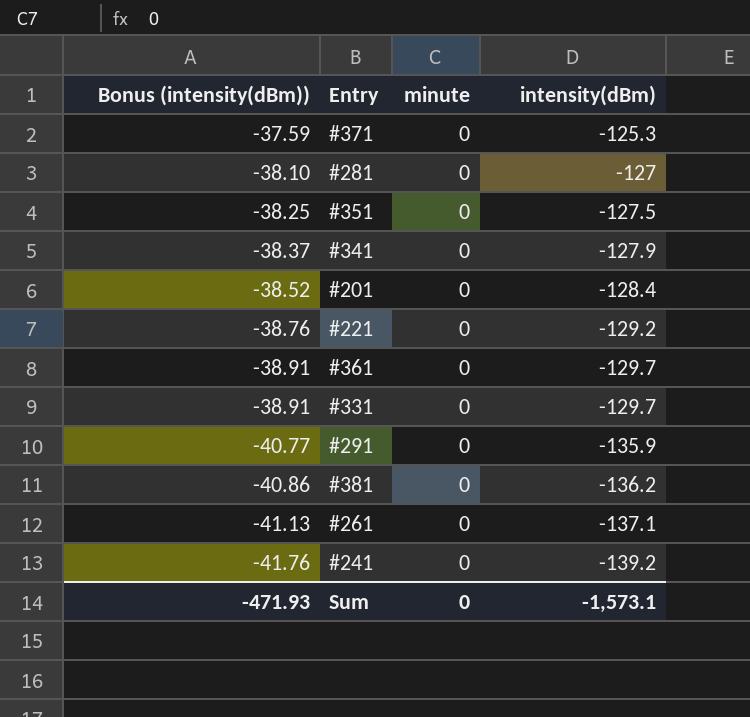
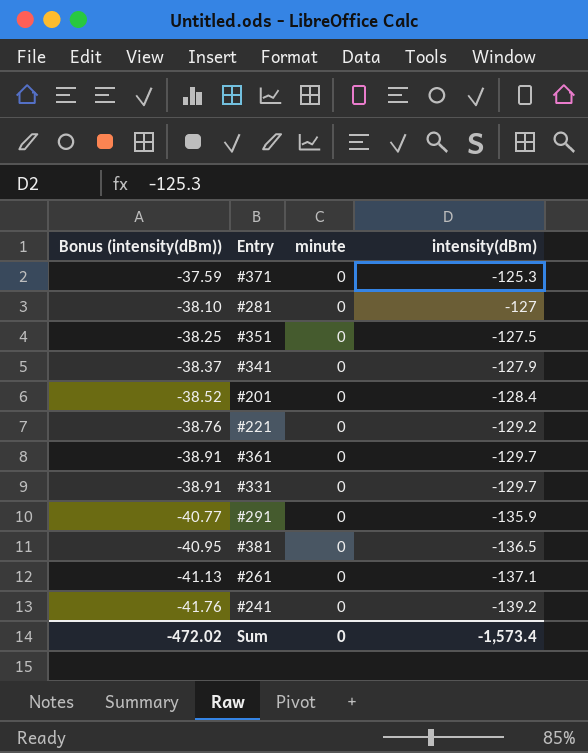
#381 | Bonus (intensity(dBm)): -40.86 -> -40.95
#381 | intensity(dBm): -136.2 -> -136.5
Sum | Bonus (intensity(dBm)): -471.93 -> -472.02
Sum | intensity(dBm): -1,573.1 -> -1,573.4

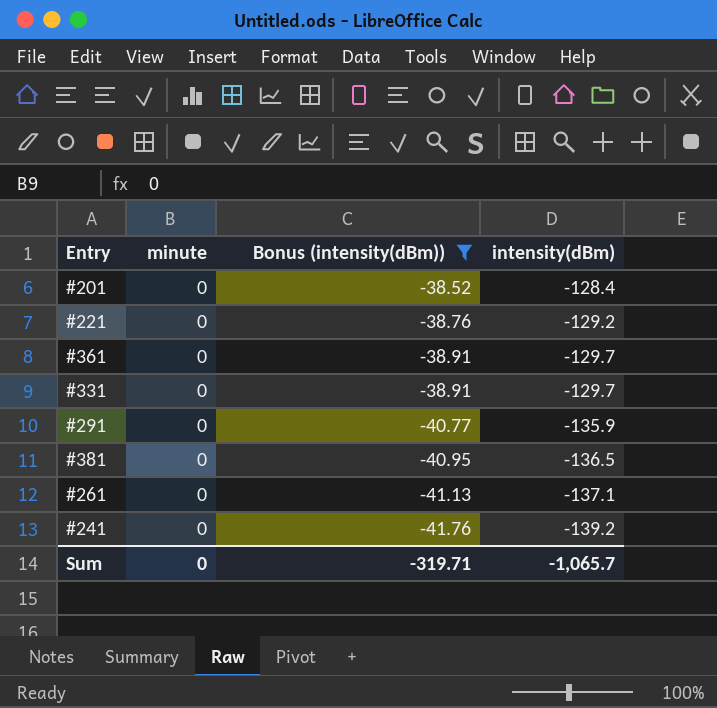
filter: none -> Bonus (intensity(dBm)) <= -38.52
column Bonus (intensity(dBm)) | position: 1 -> 3
Sum | Bonus (intensity(dBm)): -472.02 -> -319.71
Sum | intensity(dBm): -1,573.4 -> -1,065.7

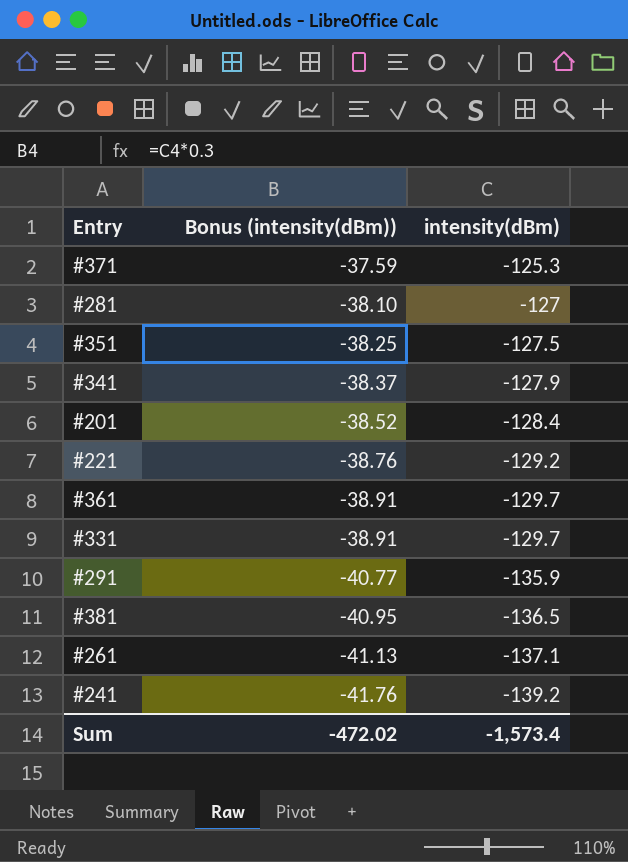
filter: Bonus (intensity(dBm)) <= -38.52 -> none
column minute | position: 2 -> none
Sum | Bonus (intensity(dBm)): -319.71 -> -472.02
Sum | intensity(dBm): -1,065.7 -> -1,573.4

